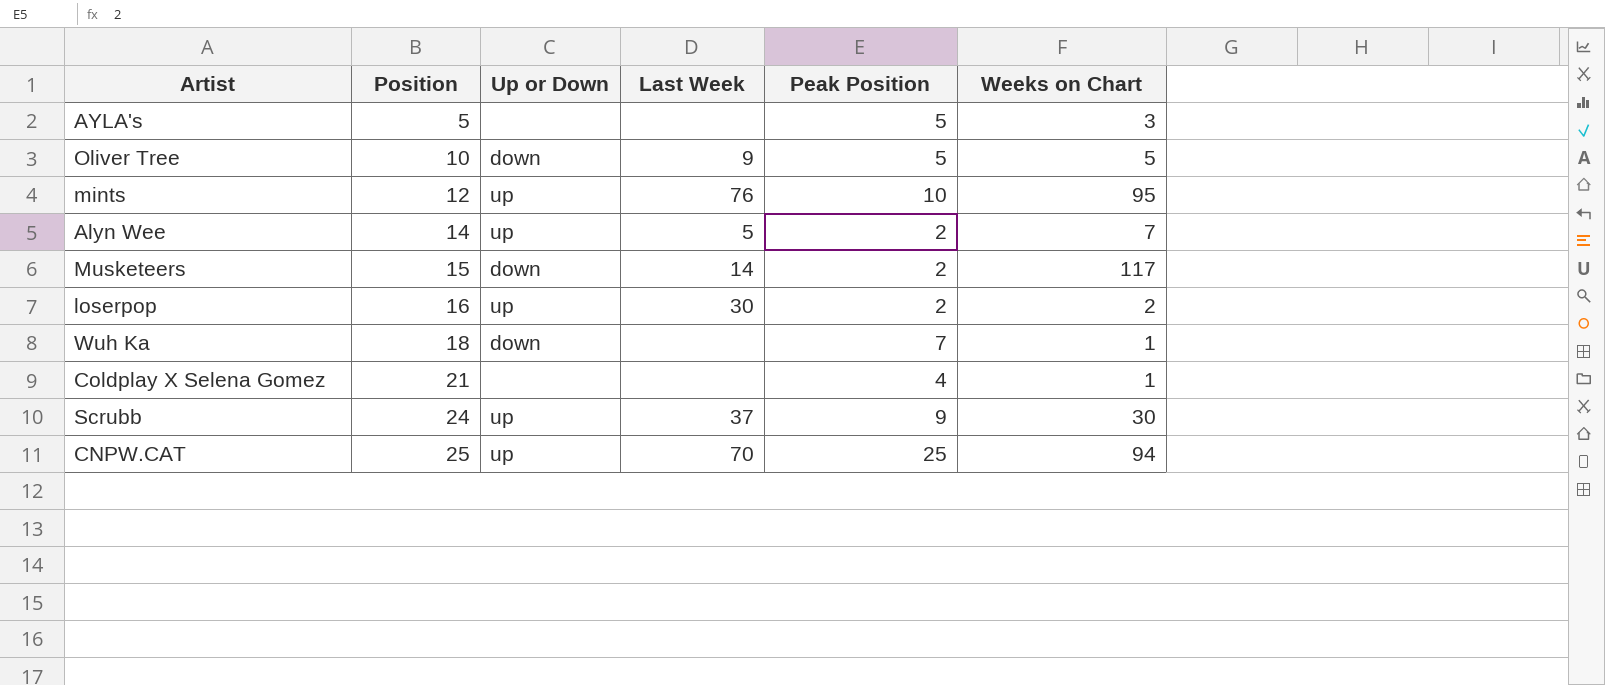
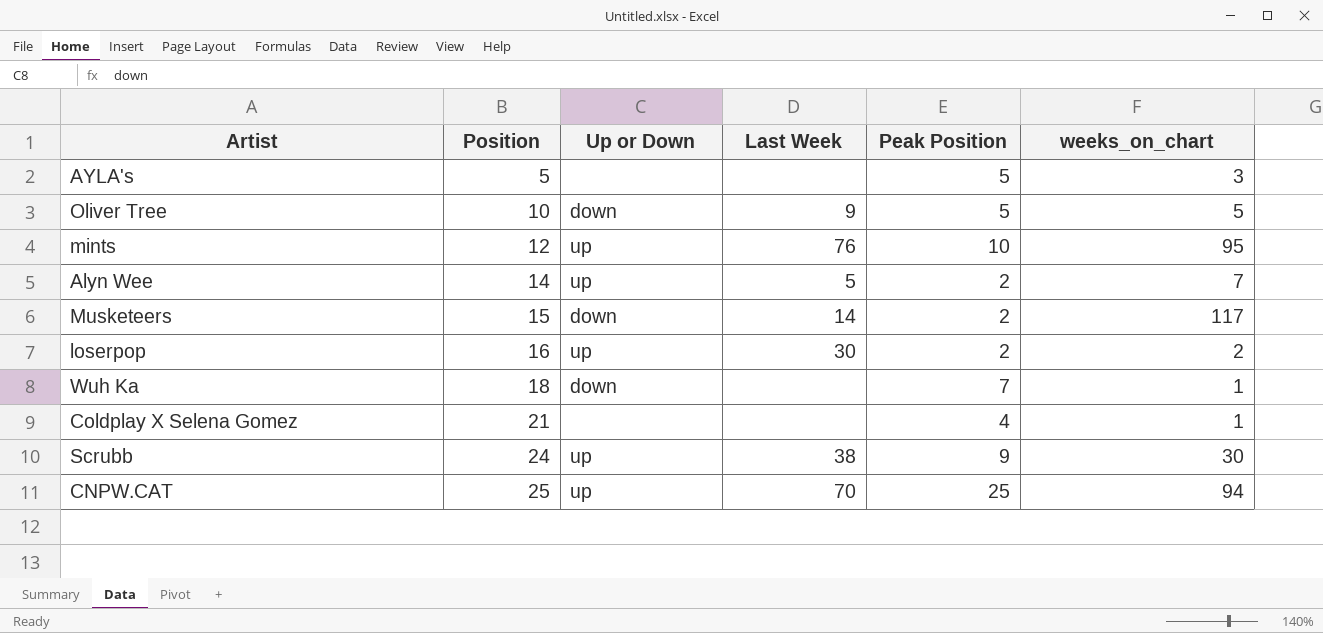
column name: Weeks on Chart -> weeks_on_chart
Scrubb | Last Week: 37 -> 38

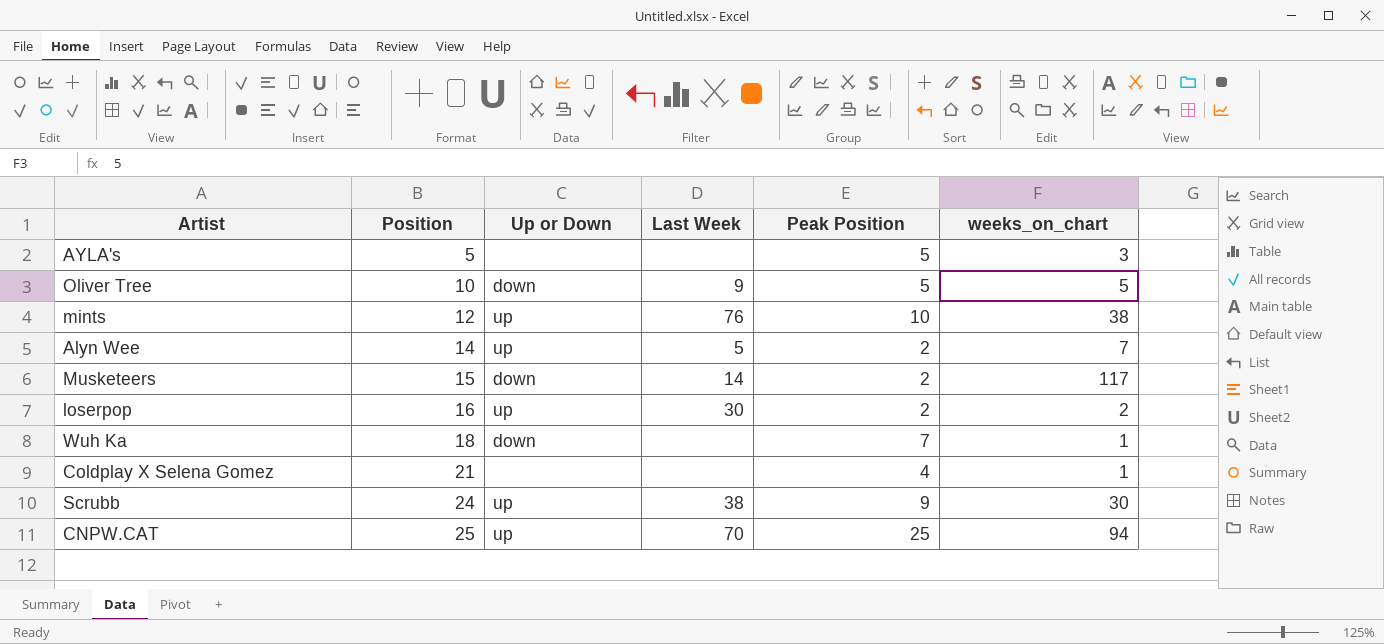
mints | weeks_on_chart: 95 -> 38

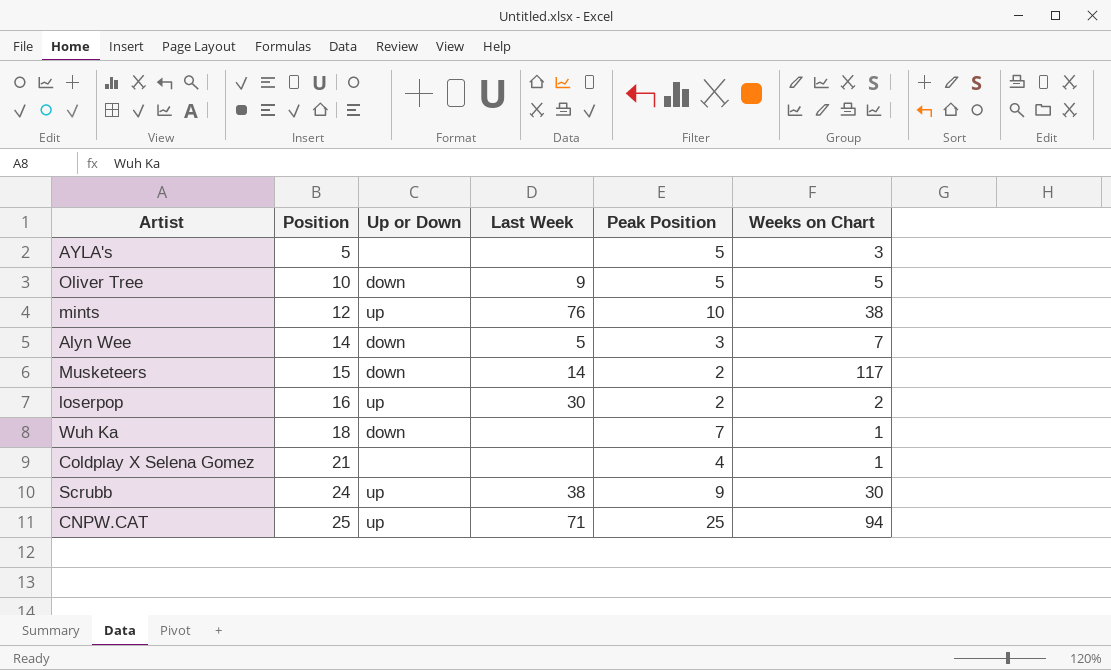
column name: weeks_on_chart -> Weeks on Chart
Alyn Wee | Up or Down: up -> down
Alyn Wee | Peak Position: 2 -> 3
CNPW.CAT | Last Week: 70 -> 71

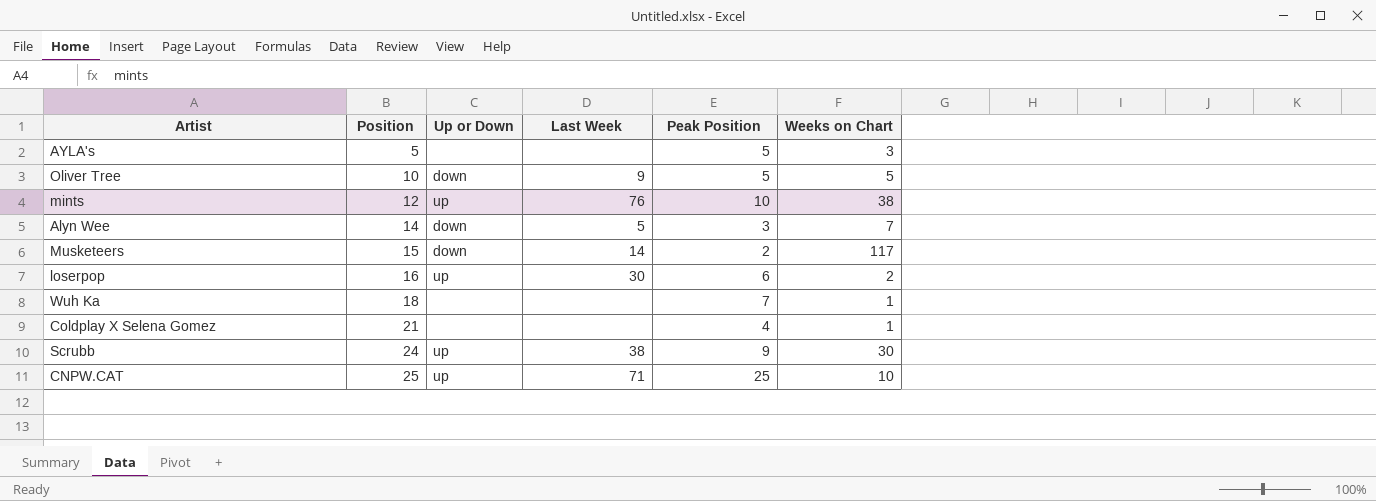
loserpop | Peak Position: 2 -> 6
Wuh Ka | Up or Down: down -> none
CNPW.CAT | Weeks on Chart: 94 -> 10

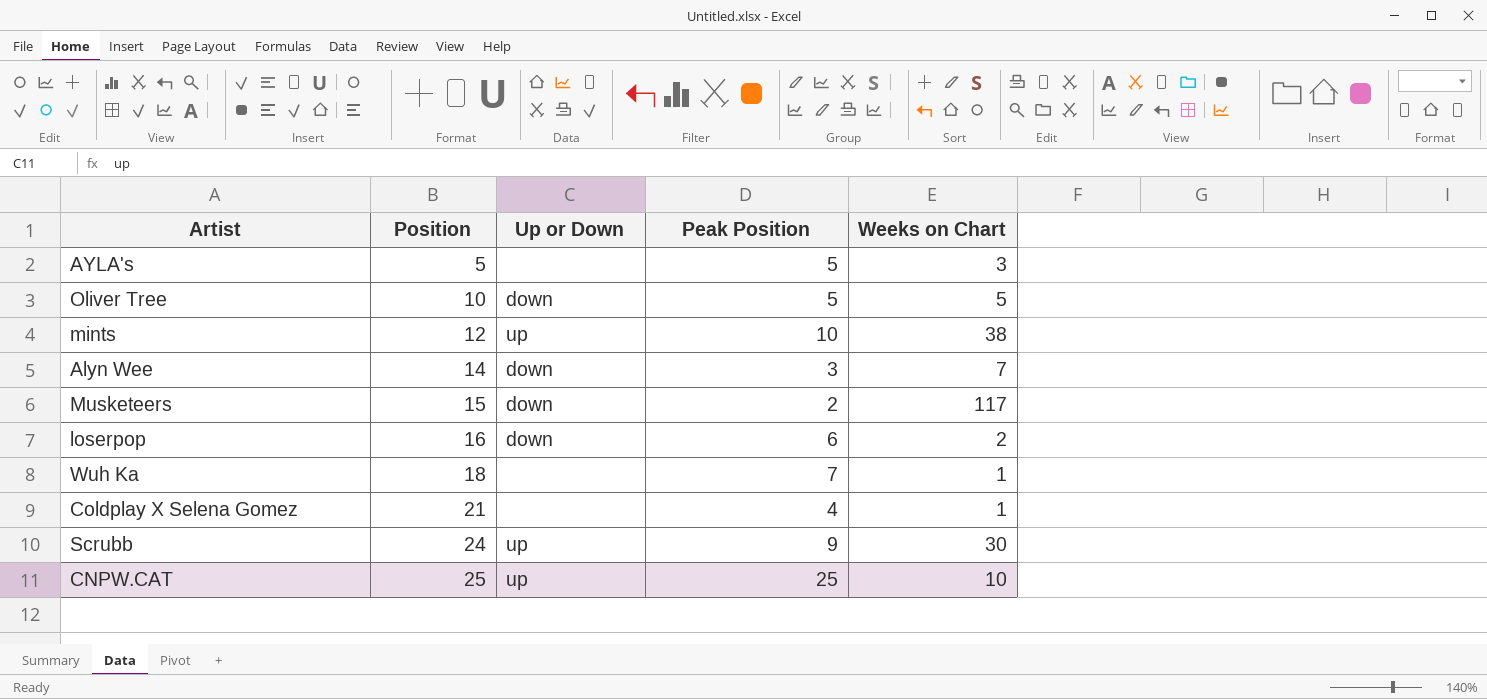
column Last Week | position: 4 -> none
loserpop | Up or Down: up -> down

